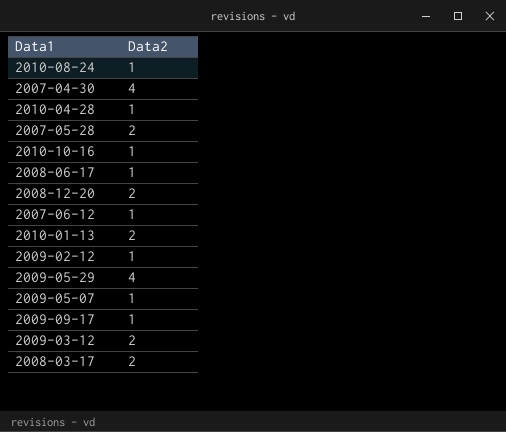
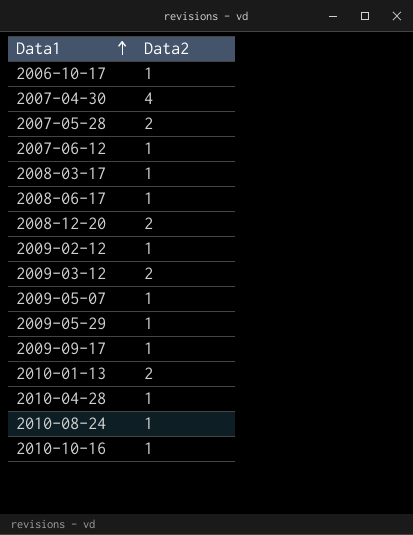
row order: none -> Data1 ascending
row 2006-10-17: none -> 1
2008-03-17 | Data2: 2 -> 1
2009-05-29 | Data2: 4 -> 1

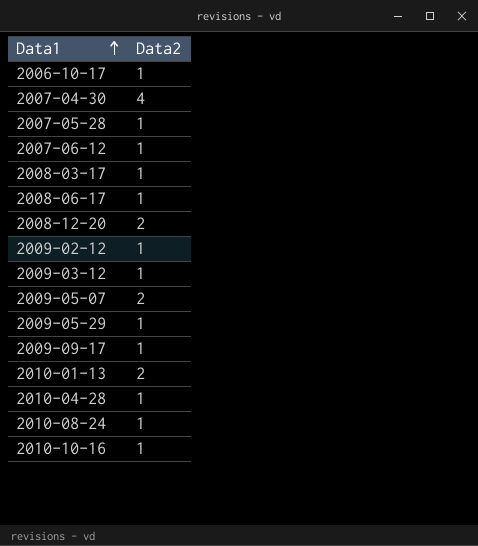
2007-05-28 | Data2: 2 -> 1
2009-03-12 | Data2: 2 -> 1
2009-05-07 | Data2: 1 -> 2

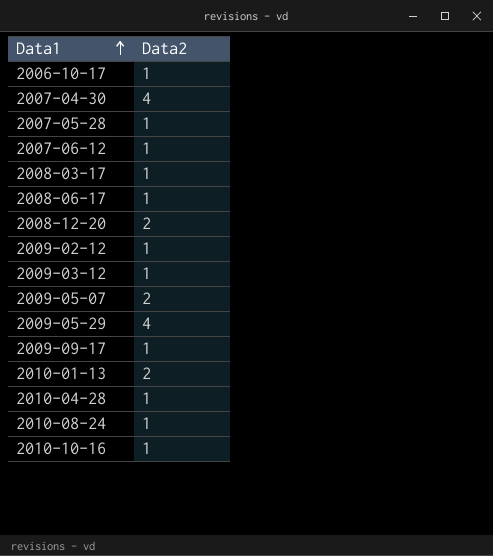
2009-05-29 | Data2: 1 -> 4

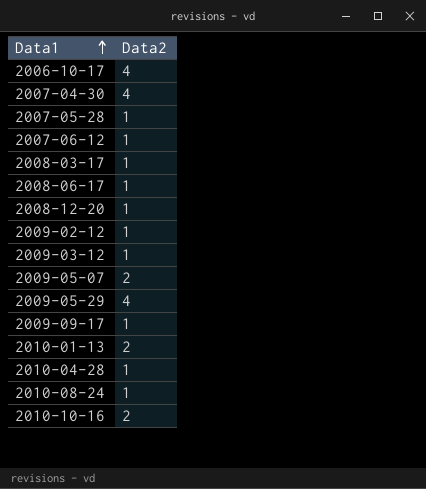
2006-10-17 | Data2: 1 -> 4
2008-12-20 | Data2: 2 -> 1
2010-10-16 | Data2: 1 -> 2

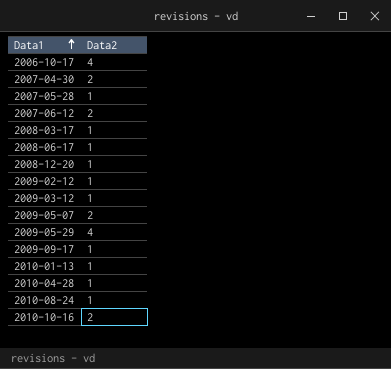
2007-04-30 | Data2: 4 -> 2
2007-06-12 | Data2: 1 -> 2
2010-01-13 | Data2: 2 -> 1

